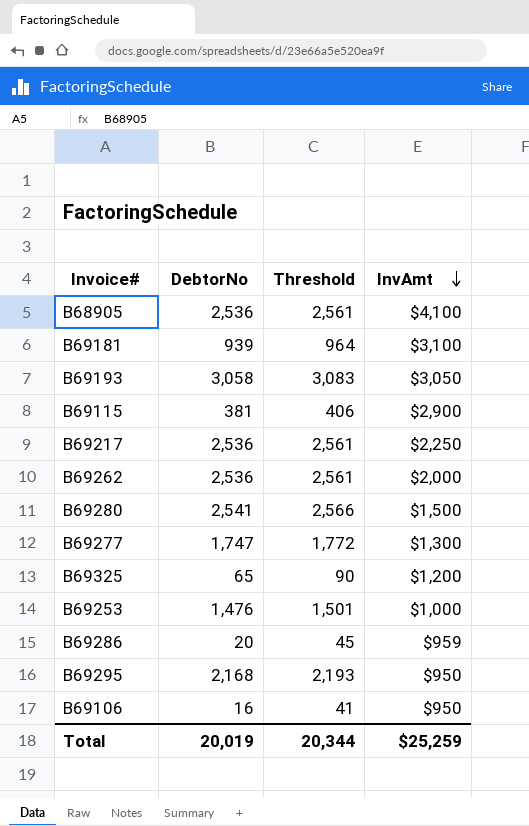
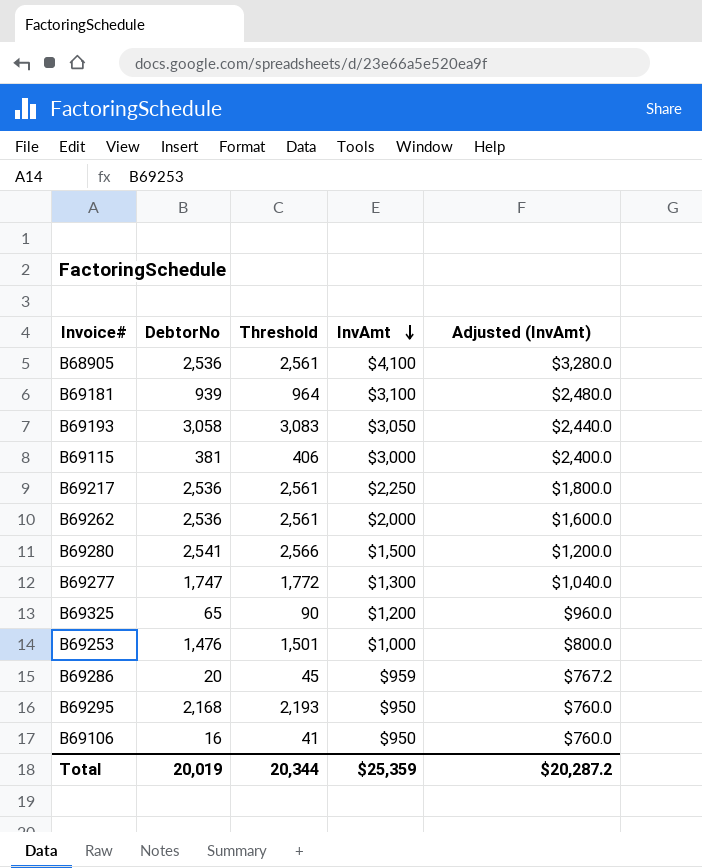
column Adjusted (InvAmt) | formula: none -> [InvAmt] * 0.8
B69115 | InvAmt: $2,900 -> $3,000
Total | InvAmt: $25,259 -> $25,359

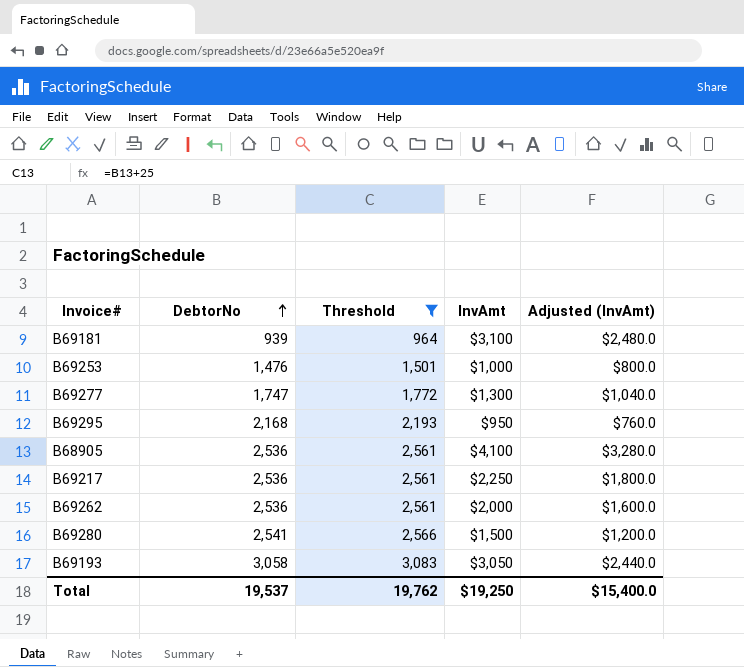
filter: none -> Threshold >= 964
row order: InvAmt descending -> DebtorNo ascending
Total | DebtorNo: 20,019 -> 19,537
Total | Threshold: 20,344 -> 19,762
Total | InvAmt: $25,359 -> $19,250
Total | Adjusted (InvAmt): $20,287.2 -> $15,400.0

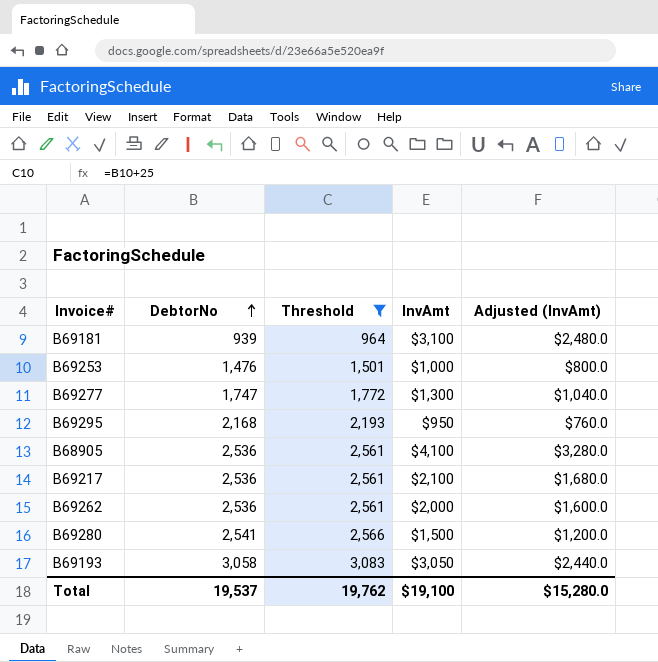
B69217 | InvAmt: $2,250 -> $2,100
B69217 | Adjusted (InvAmt): $1,800.0 -> $1,680.0
Total | InvAmt: $19,250 -> $19,100
Total | Adjusted (InvAmt): $15,400.0 -> $15,280.0

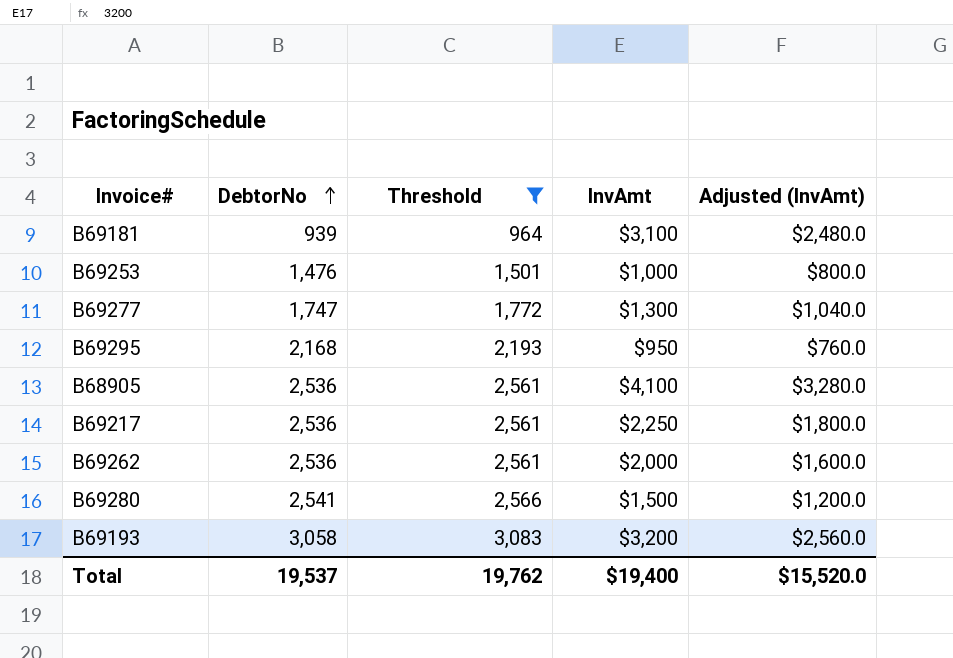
B69217 | InvAmt: $2,100 -> $2,250
B69217 | Adjusted (InvAmt): $1,680.0 -> $1,800.0
B69193 | InvAmt: $3,050 -> $3,200
B69193 | Adjusted (InvAmt): $2,440.0 -> $2,560.0
Total | InvAmt: $19,100 -> $19,400
Total | Adjusted (InvAmt): $15,280.0 -> $15,520.0

